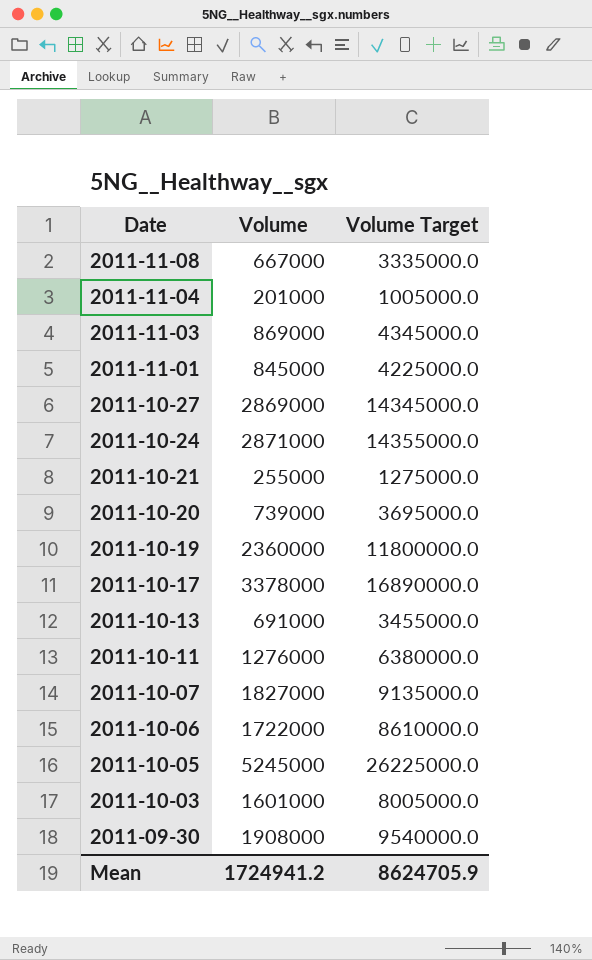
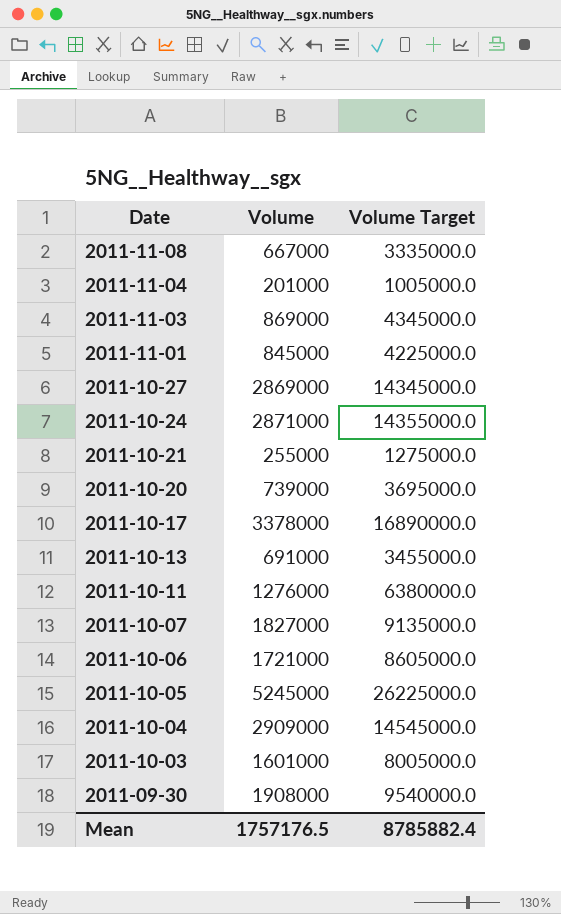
row 2011-10-19: 2360000 | 11800000.0 -> none
2011-10-06 | Volume: 1722000 -> 1721000
2011-10-06 | Volume Target: 8610000.0 -> 8605000.0
row 2011-10-04: none -> 2909000 | 14545000.0
Mean | Volume: 1724941.2 -> 1757176.5
Mean | Volume Target: 8624705.9 -> 8785882.4

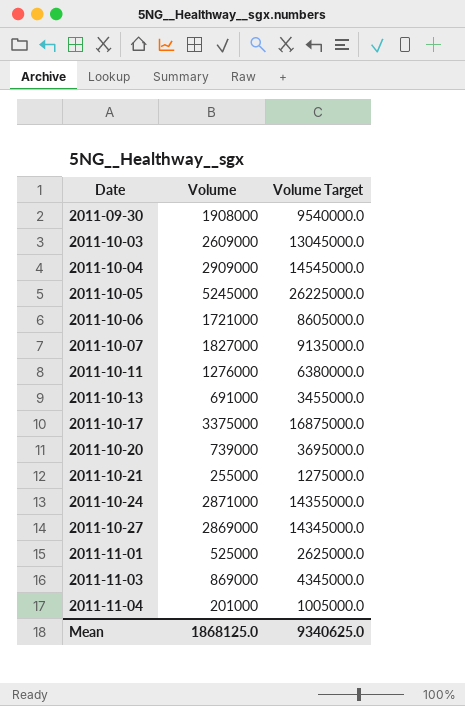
row order: Date descending -> Date ascending
row 2011-11-08: 667000 | 3335000.0 -> none
2011-10-03 | Volume: 1601000 -> 2609000
2011-10-03 | Volume Target: 8005000.0 -> 13045000.0
2011-10-17 | Volume: 3378000 -> 3375000
2011-10-17 | Volume Target: 16890000.0 -> 16875000.0
2011-11-01 | Volume: 845000 -> 525000
2011-11-01 | Volume Target: 4225000.0 -> 2625000.0
Mean | Volume: 1757176.5 -> 1868125.0
Mean | Volume Target: 8785882.4 -> 9340625.0

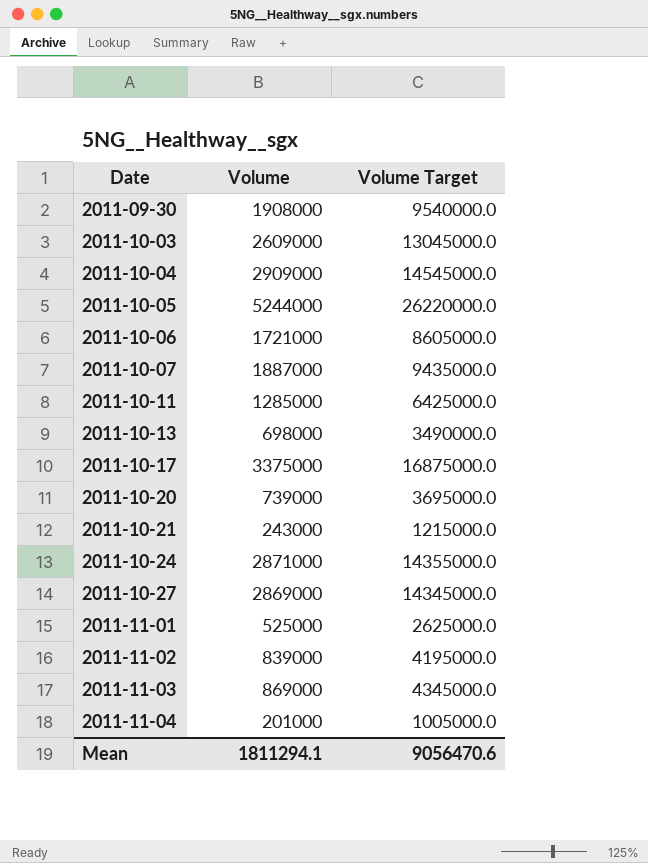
2011-10-05 | Volume: 5245000 -> 5244000
2011-10-05 | Volume Target: 26225000.0 -> 26220000.0
2011-10-07 | Volume: 1827000 -> 1887000
2011-10-07 | Volume Target: 9135000.0 -> 9435000.0
2011-10-11 | Volume: 1276000 -> 1285000
2011-10-11 | Volume Target: 6380000.0 -> 6425000.0
2011-10-13 | Volume: 691000 -> 698000
2011-10-13 | Volume Target: 3455000.0 -> 3490000.0
2011-10-21 | Volume: 255000 -> 243000
2011-10-21 | Volume Target: 1275000.0 -> 1215000.0
row 2011-11-02: none -> 839000 | 4195000.0
Mean | Volume: 1868125.0 -> 1811294.1
Mean | Volume Target: 9340625.0 -> 9056470.6

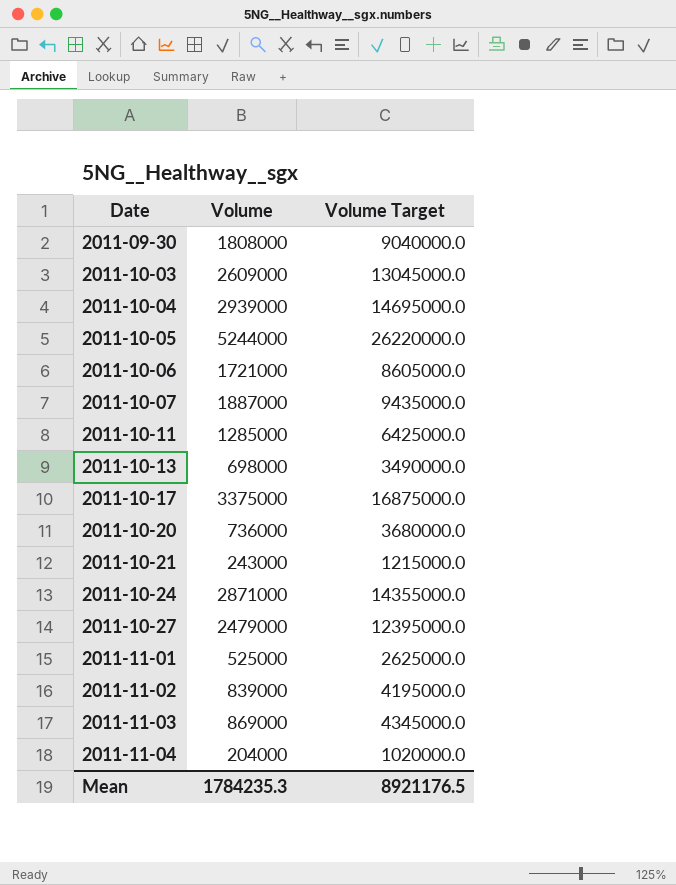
2011-09-30 | Volume: 1908000 -> 1808000
2011-09-30 | Volume Target: 9540000.0 -> 9040000.0
2011-10-04 | Volume: 2909000 -> 2939000
2011-10-04 | Volume Target: 14545000.0 -> 14695000.0
2011-10-20 | Volume: 739000 -> 736000
2011-10-20 | Volume Target: 3695000.0 -> 3680000.0
2011-10-27 | Volume: 2869000 -> 2479000
2011-10-27 | Volume Target: 14345000.0 -> 12395000.0
2011-11-04 | Volume: 201000 -> 204000
2011-11-04 | Volume Target: 1005000.0 -> 1020000.0
Mean | Volume: 1811294.1 -> 1784235.3
Mean | Volume Target: 9056470.6 -> 8921176.5

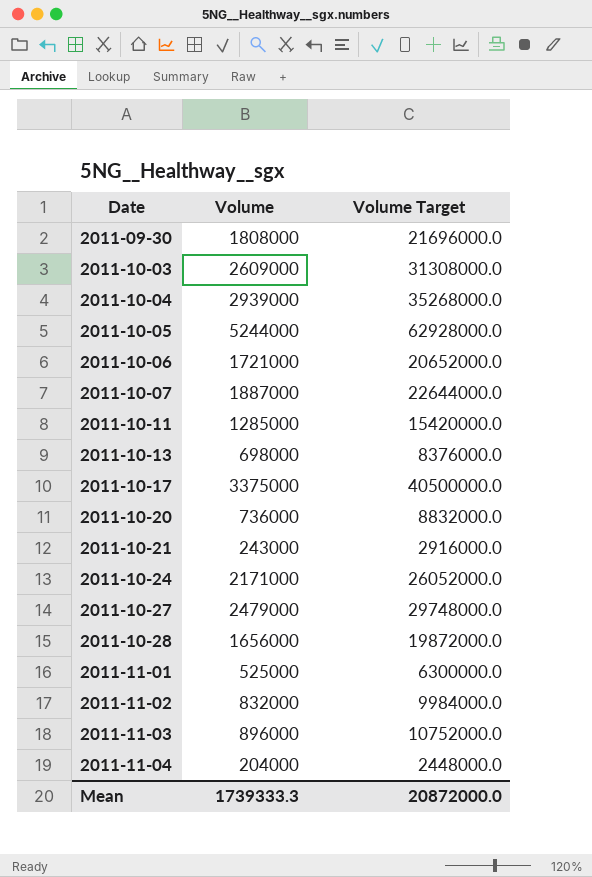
column Volume Target | formula: [Volume] * 5 -> [Volume] * 12
2011-10-24 | Volume: 2871000 -> 2171000
row 2011-10-28: none -> 1656000 | 19872000.0
2011-11-02 | Volume: 839000 -> 832000
2011-11-03 | Volume: 869000 -> 896000
Mean | Volume: 1784235.3 -> 1739333.3
Mean | Volume Target: 8921176.5 -> 20872000.0

